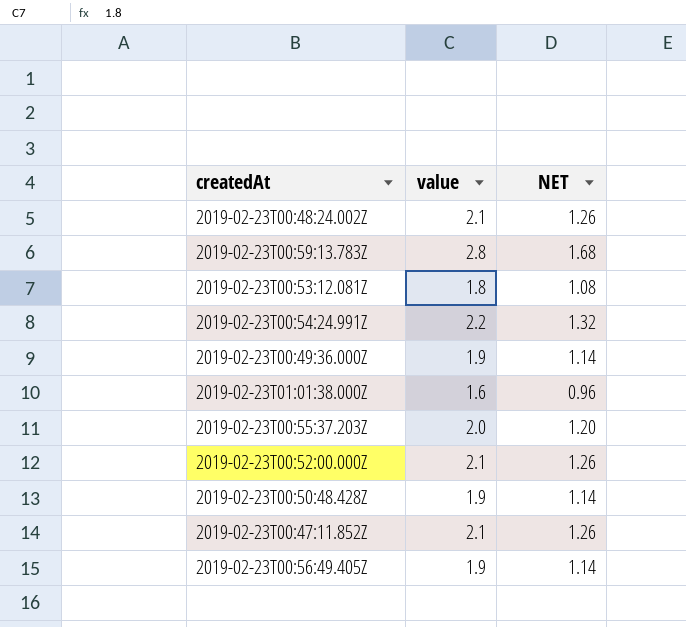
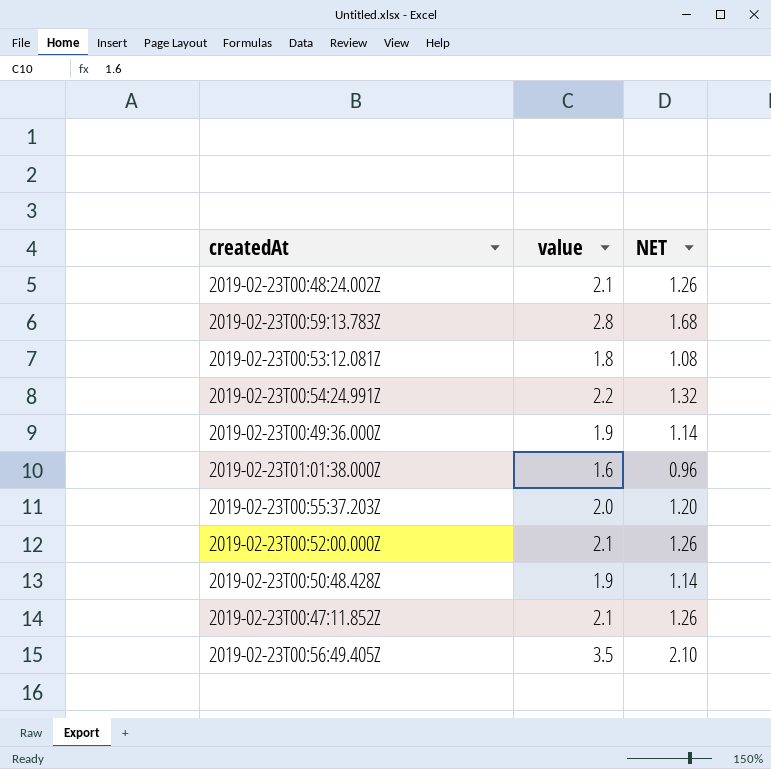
2019-02-23T00:56:49.405Z | value: 1.9 -> 3.5
2019-02-23T00:56:49.405Z | NET: 1.14 -> 2.10

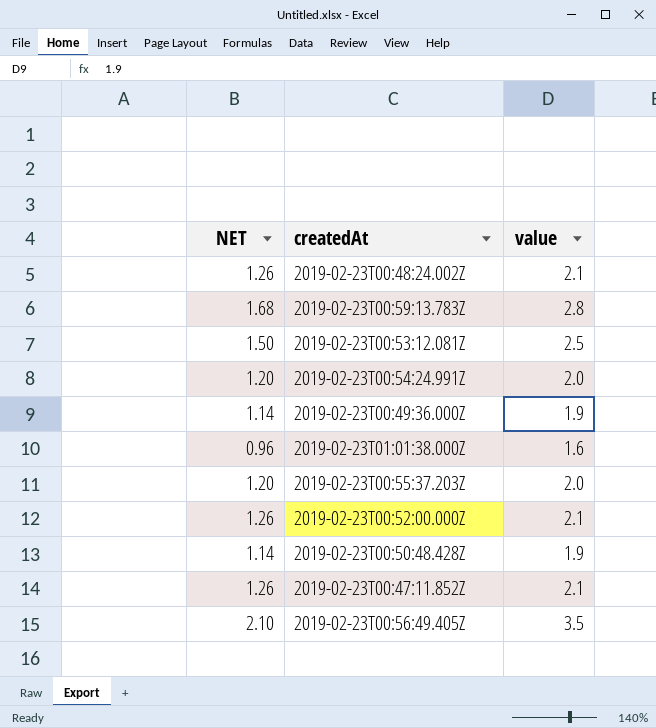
column NET | position: 3 -> 1
2019-02-23T00:53:12.081Z | NET: 1.08 -> 1.50
2019-02-23T00:53:12.081Z | value: 1.8 -> 2.5
2019-02-23T00:54:24.991Z | NET: 1.32 -> 1.20
2019-02-23T00:54:24.991Z | value: 2.2 -> 2.0

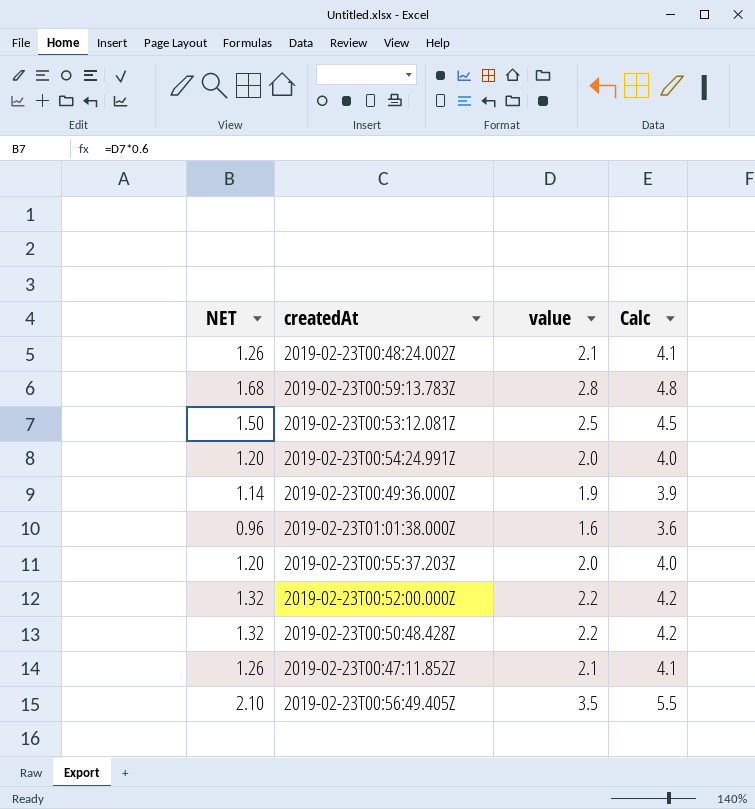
column Calc | formula: none -> [value] + 2
2019-02-23T00:52:00.000Z | NET: 1.26 -> 1.32
2019-02-23T00:52:00.000Z | value: 2.1 -> 2.2
2019-02-23T00:50:48.428Z | NET: 1.14 -> 1.32
2019-02-23T00:50:48.428Z | value: 1.9 -> 2.2

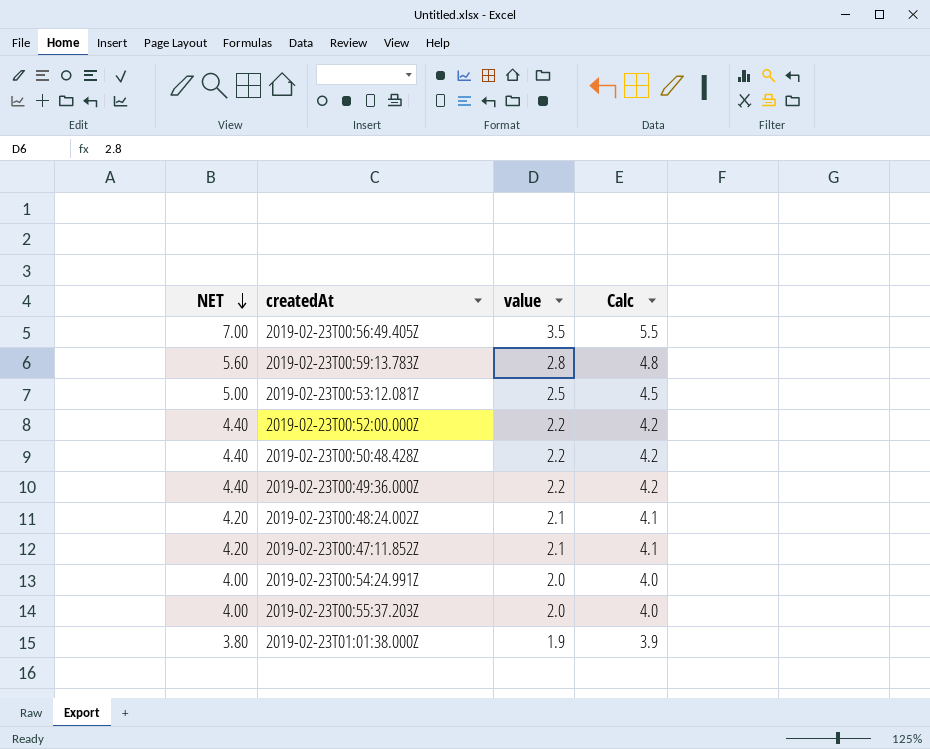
row order: none -> NET descending
column NET | formula: [value] * 0.6 -> [value] * 2
2019-02-23T00:49:36.000Z | value: 1.9 -> 2.2
2019-02-23T00:49:36.000Z | Calc: 3.9 -> 4.2
2019-02-23T01:01:38.000Z | value: 1.6 -> 1.9
2019-02-23T01:01:38.000Z | Calc: 3.6 -> 3.9

